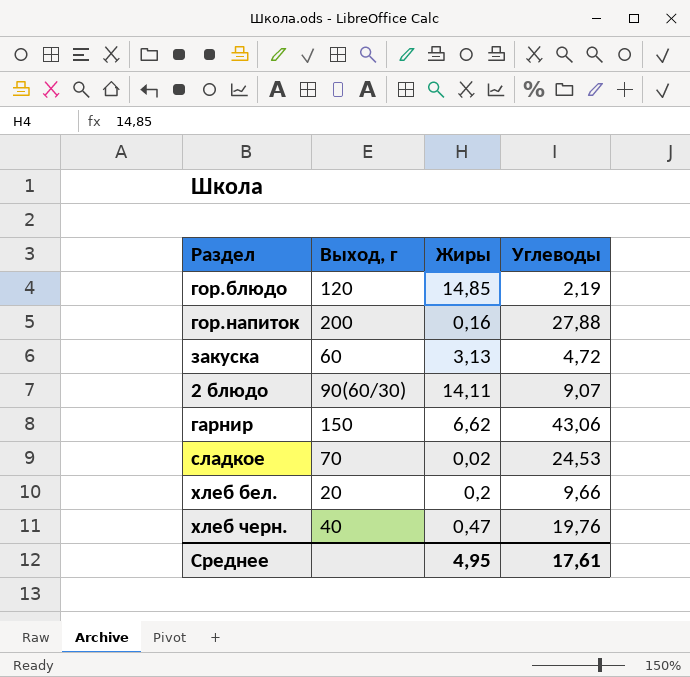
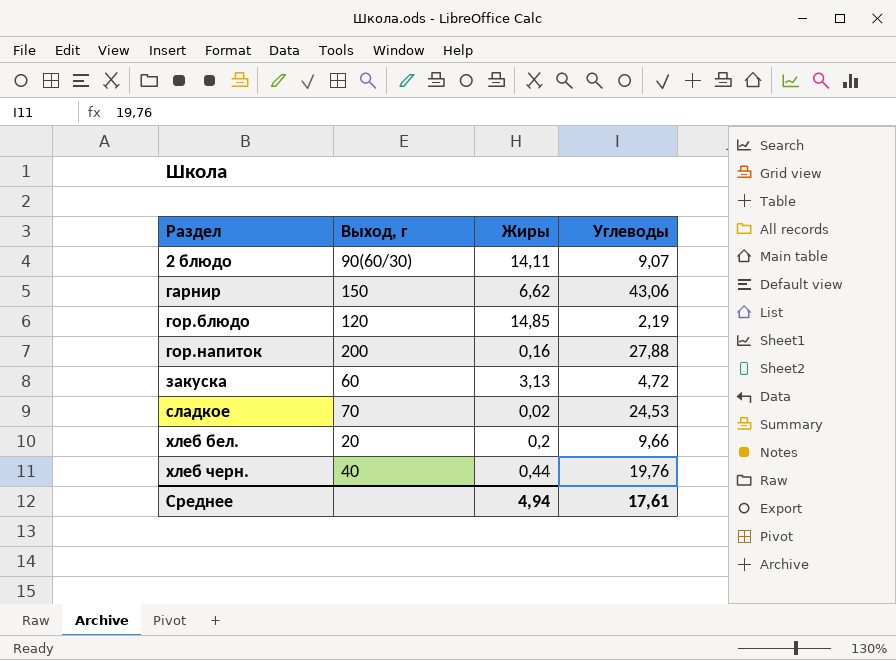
row order: none -> Раздел ascending
хлеб черн. | Жиры: 0,47 -> 0,44
Среднее | Жиры: 4,95 -> 4,94

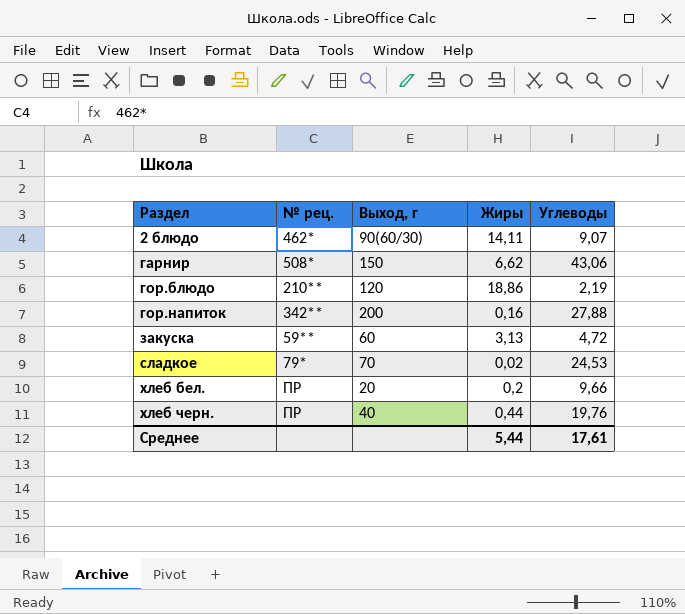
column № рец. | position: none -> 2
гор.блюдо | Жиры: 14,85 -> 18,86
Среднее | Жиры: 4,94 -> 5,44

